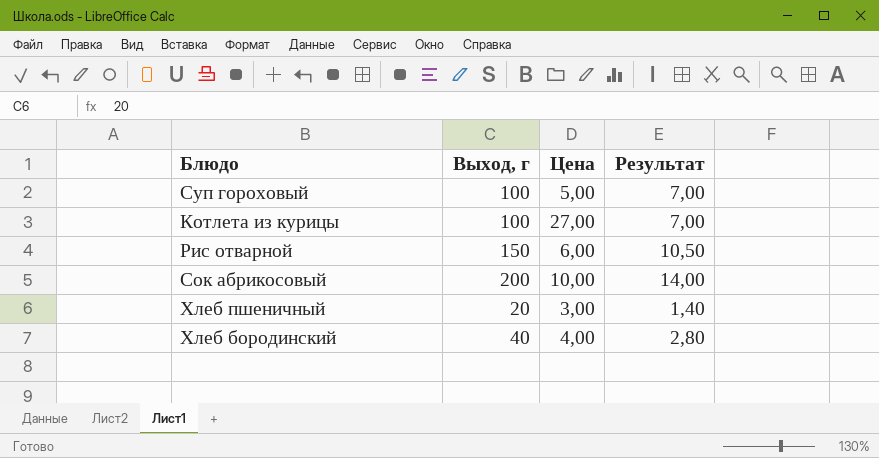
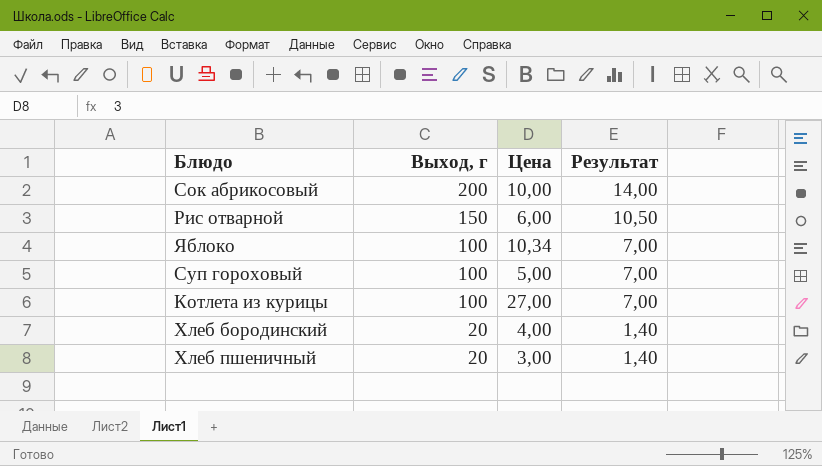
row order: none -> Выход, г descending
row Яблоко: none -> 100 | 10,34 | 7,00
Хлеб бородинский | Выход, г: 40 -> 20
Хлеб бородинский | Результат: 2,80 -> 1,40

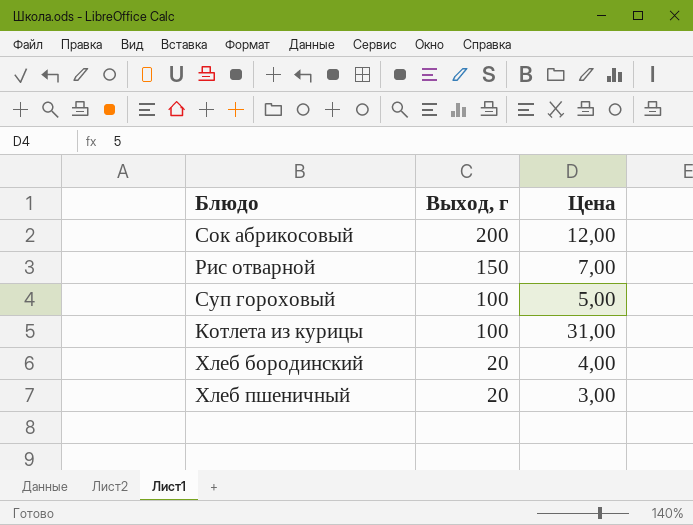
column Результат | formula: [Выход, г] * 0,07 -> none
row Яблоко: 100 | 10,34 | 7,00 -> none
Сок абрикосовый | Цена: 10,00 -> 12,00
Рис отварной | Цена: 6,00 -> 7,00
Котлета из курицы | Цена: 27,00 -> 31,00

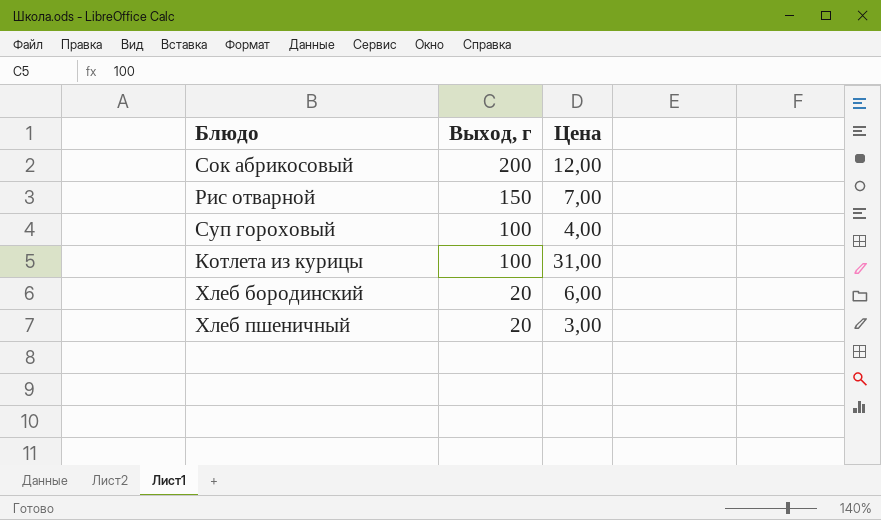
Суп гороховый | Цена: 5,00 -> 4,00
Хлеб бородинский | Цена: 4,00 -> 6,00

